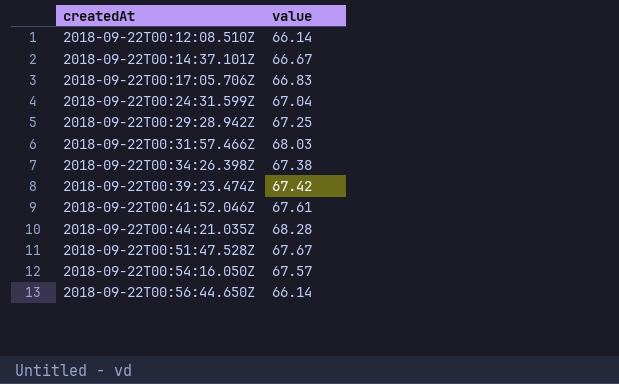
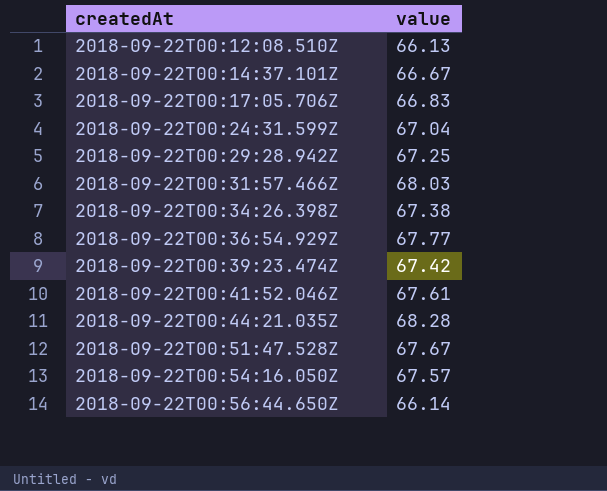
2018-09-22T00:12:08.510Z | value: 66.14 -> 66.13
row 2018-09-22T00:36:54.929Z: none -> 67.77

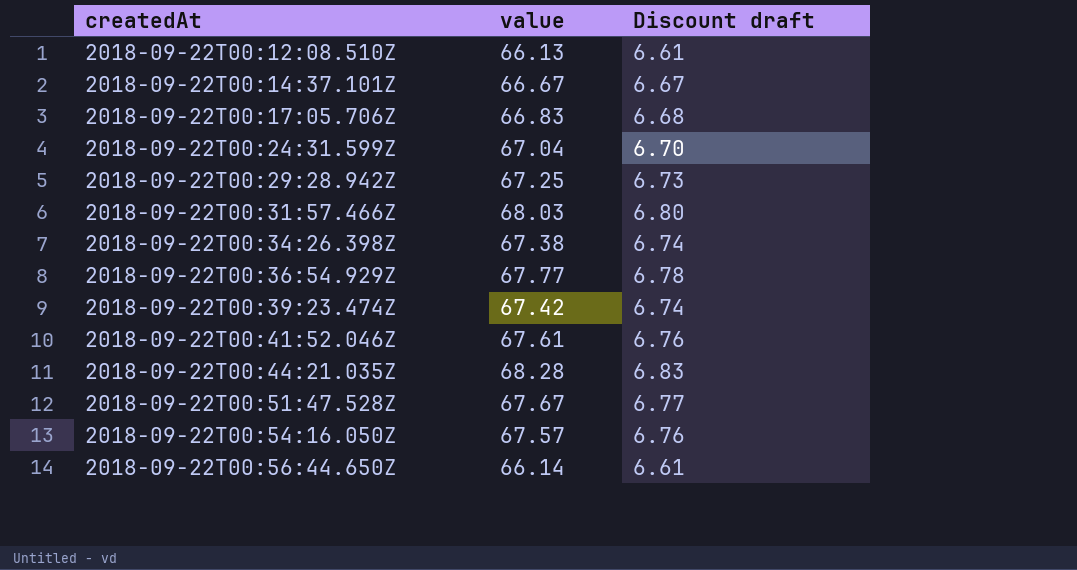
column Discount draft | formula: none -> [value] * 0.1

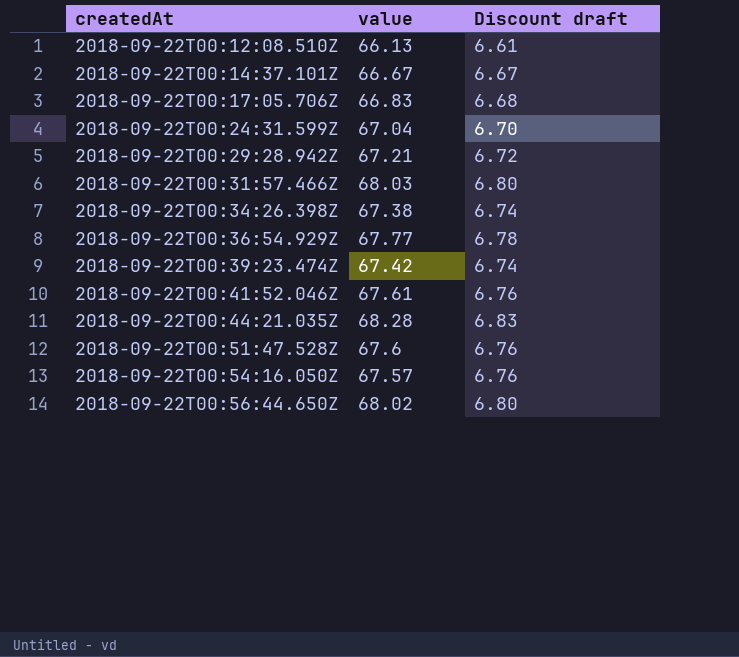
2018-09-22T00:29:28.942Z | value: 67.25 -> 67.21
2018-09-22T00:29:28.942Z | Discount draft: 6.73 -> 6.72
2018-09-22T00:51:47.528Z | value: 67.67 -> 67.6
2018-09-22T00:51:47.528Z | Discount draft: 6.77 -> 6.76
2018-09-22T00:56:44.650Z | value: 66.14 -> 68.02
2018-09-22T00:56:44.650Z | Discount draft: 6.61 -> 6.80

